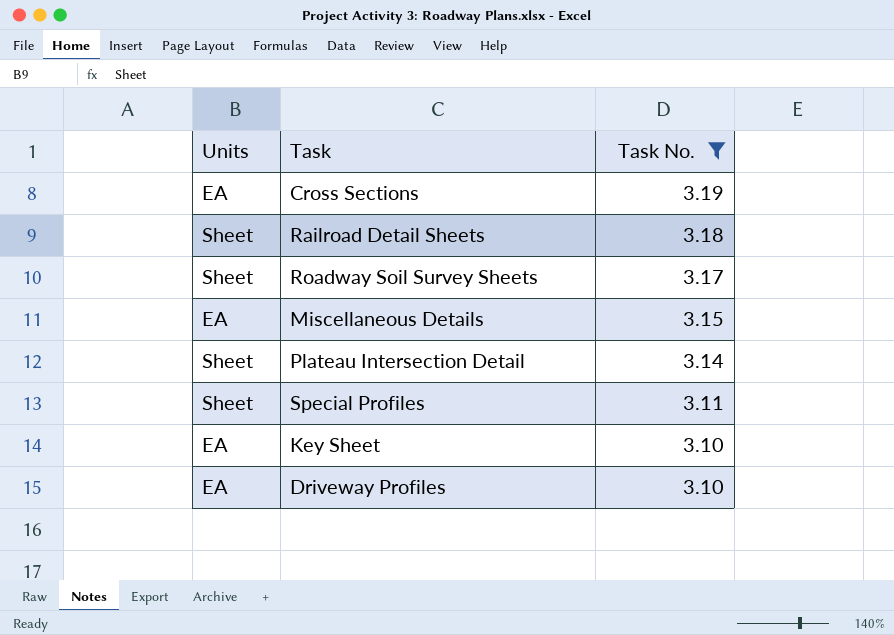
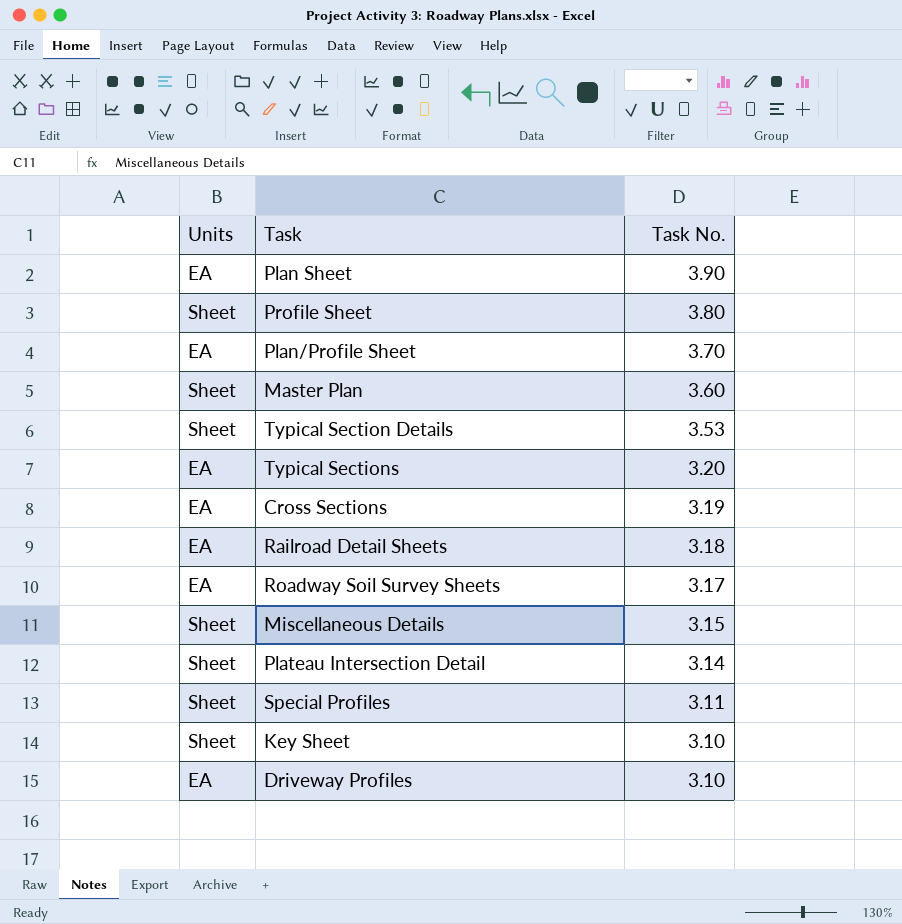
filter: Task No. <= 3.19 -> none
Railroad Detail Sheets | Units: Sheet -> EA
Roadway Soil Survey Sheets | Units: Sheet -> EA
Miscellaneous Details | Units: EA -> Sheet
Key Sheet | Units: EA -> Sheet

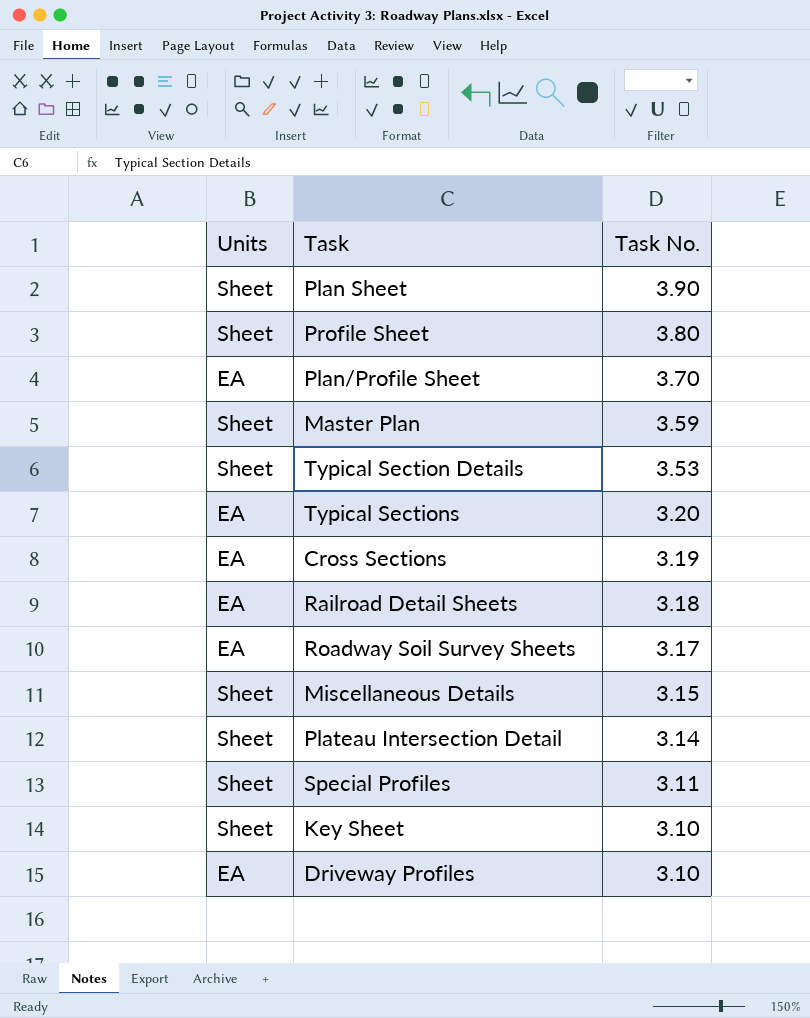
Plan Sheet | Units: EA -> Sheet
Master Plan | Task No.: 3.60 -> 3.59

